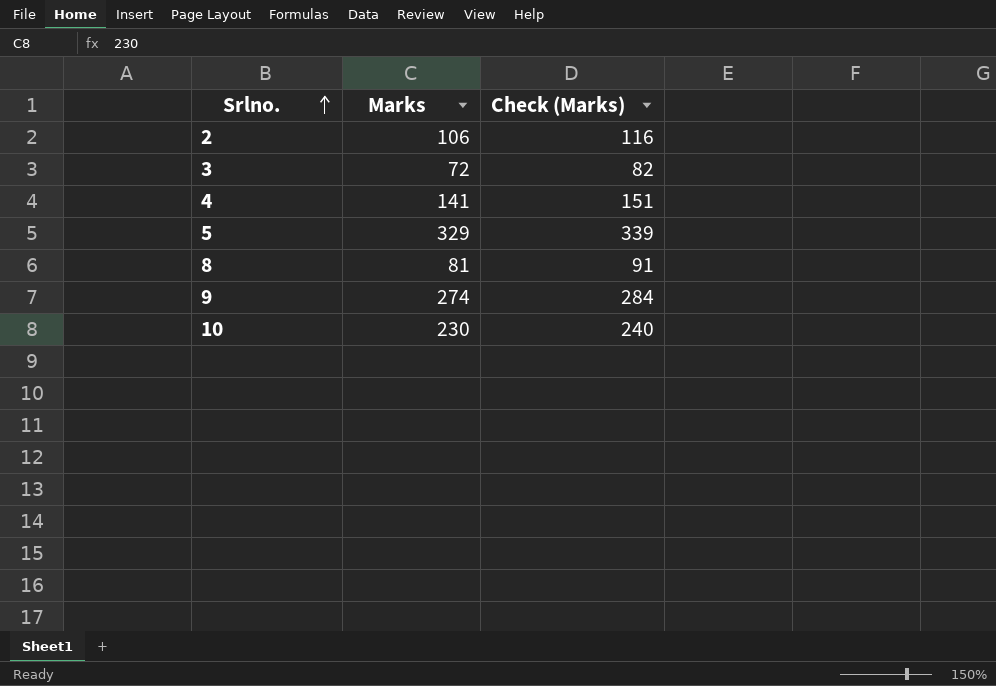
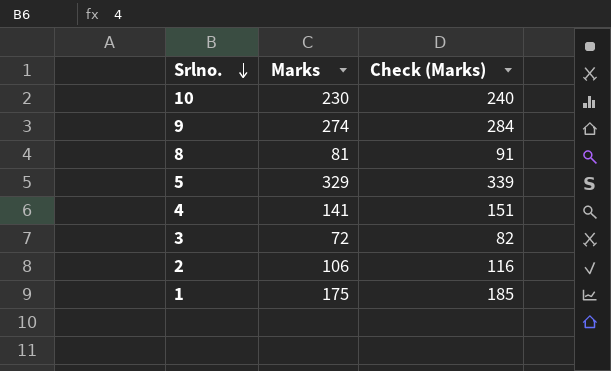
row order: Srlno. ascending -> Srlno. descending
row 1: none -> 175 | 185

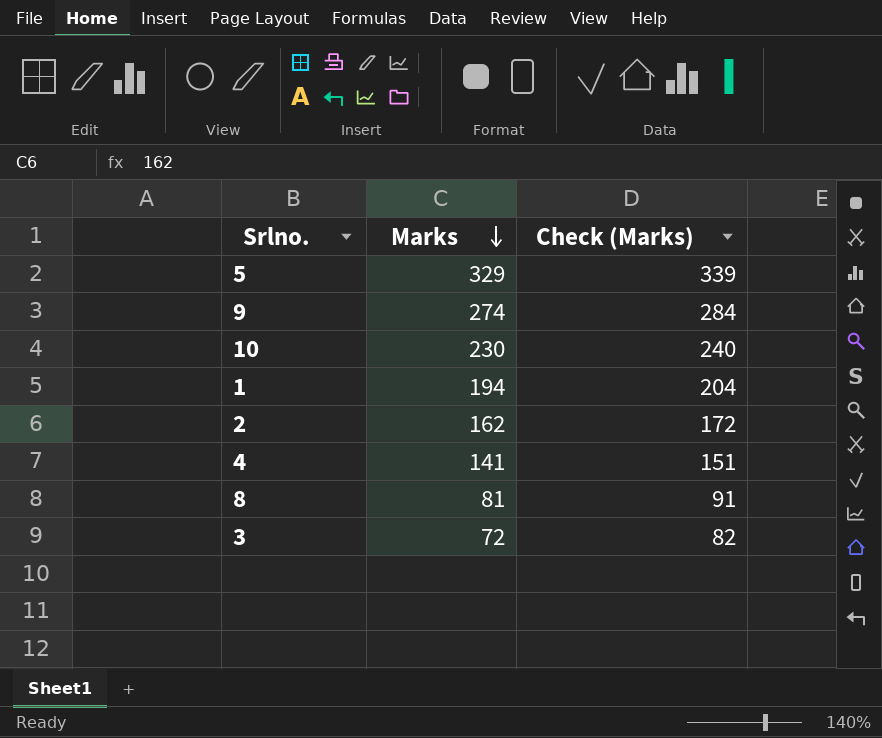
row order: Srlno. descending -> Marks descending
1 | Marks: 175 -> 194
1 | Check (Marks): 185 -> 204
2 | Marks: 106 -> 162
2 | Check (Marks): 116 -> 172

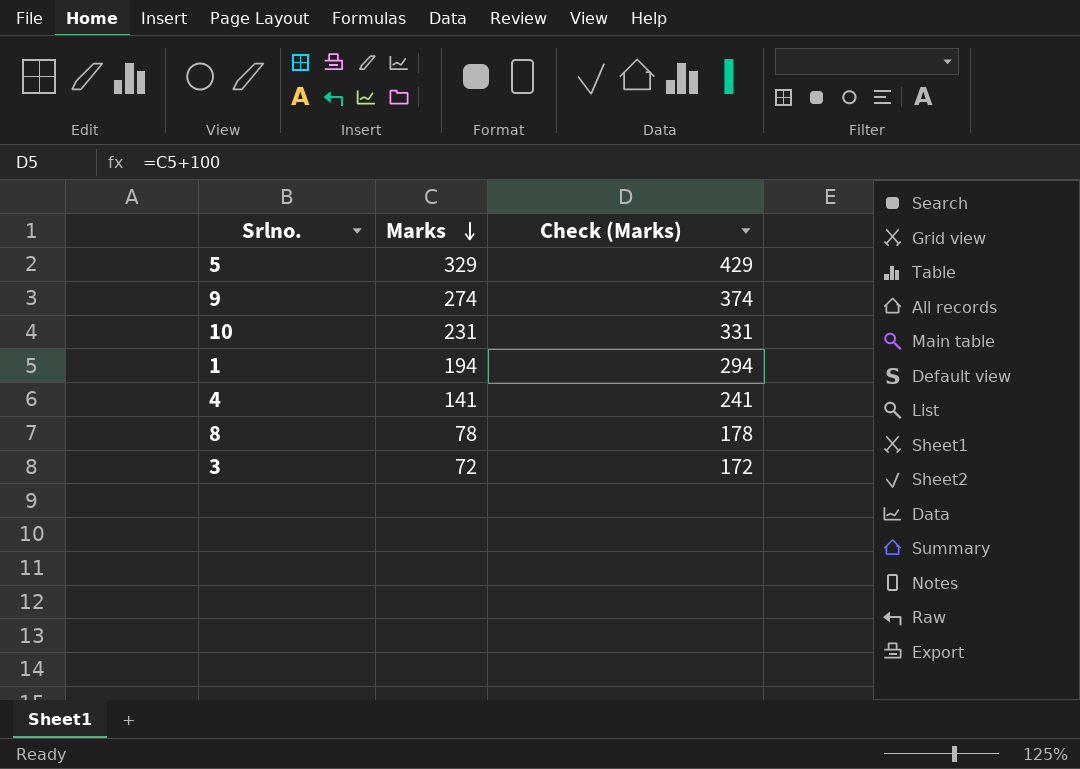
column Check (Marks) | formula: [Marks] + 10 -> [Marks] + 100
row 2: 162 | 172 -> none
10 | Marks: 230 -> 231
8 | Marks: 81 -> 78

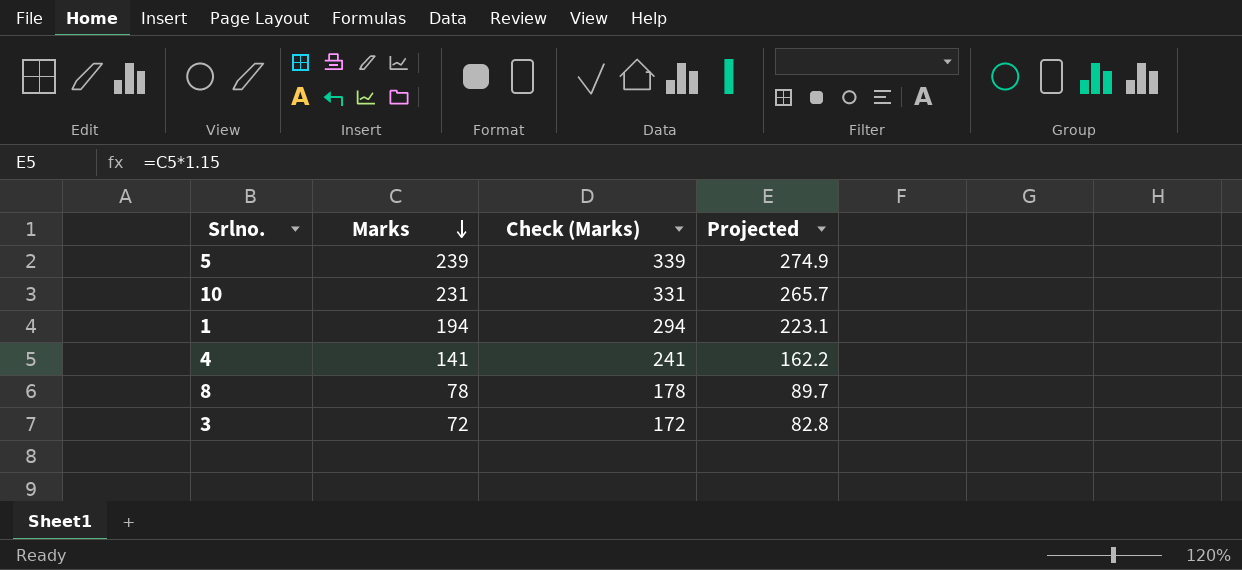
column Projected | formula: none -> [Marks] * 1.15
row 9: 274 | 374 -> none
5 | Marks: 329 -> 239
5 | Check (Marks): 429 -> 339

